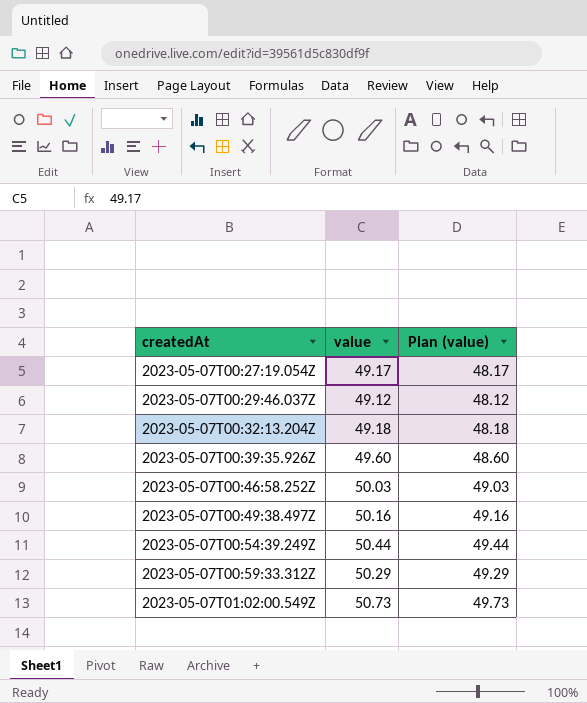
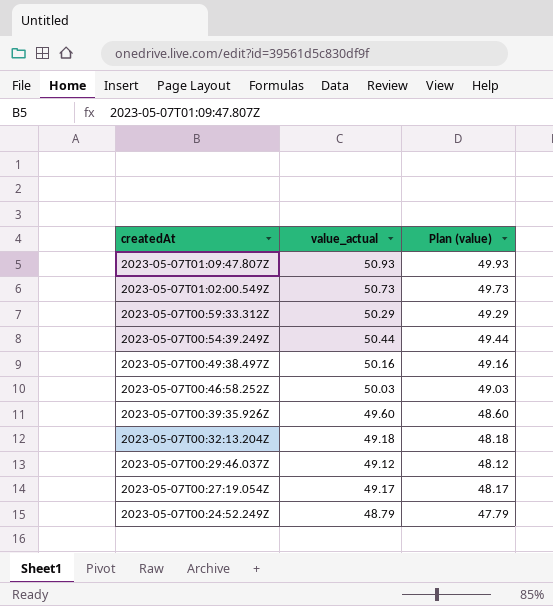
row order: createdAt ascending -> createdAt descending
column name: value -> value_actual
row 2023-05-07T01:09:47.807Z: none -> 50.93 | 49.93
row 2023-05-07T00:24:52.249Z: none -> 48.79 | 47.79

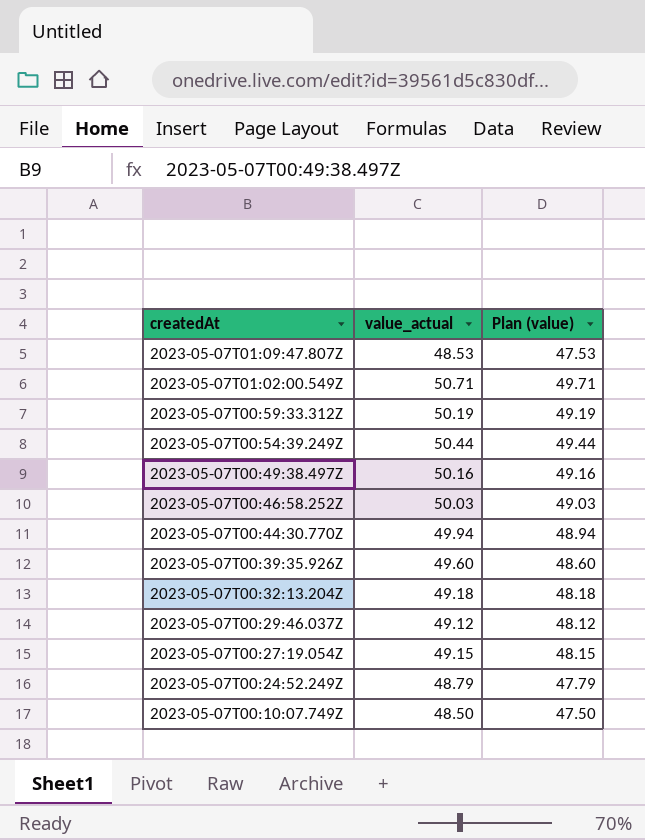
2023-05-07T01:09:47.807Z | value_actual: 50.93 -> 48.53
2023-05-07T01:09:47.807Z | Plan (value): 49.93 -> 47.53
2023-05-07T01:02:00.549Z | value_actual: 50.73 -> 50.71
2023-05-07T01:02:00.549Z | Plan (value): 49.73 -> 49.71
2023-05-07T00:59:33.312Z | value_actual: 50.29 -> 50.19
2023-05-07T00:59:33.312Z | Plan (value): 49.29 -> 49.19
row 2023-05-07T00:44:30.770Z: none -> 49.94 | 48.94
2023-05-07T00:27:19.054Z | value_actual: 49.17 -> 49.15
2023-05-07T00:27:19.054Z | Plan (value): 48.17 -> 48.15
row 2023-05-07T00:10:07.749Z: none -> 48.50 | 47.50

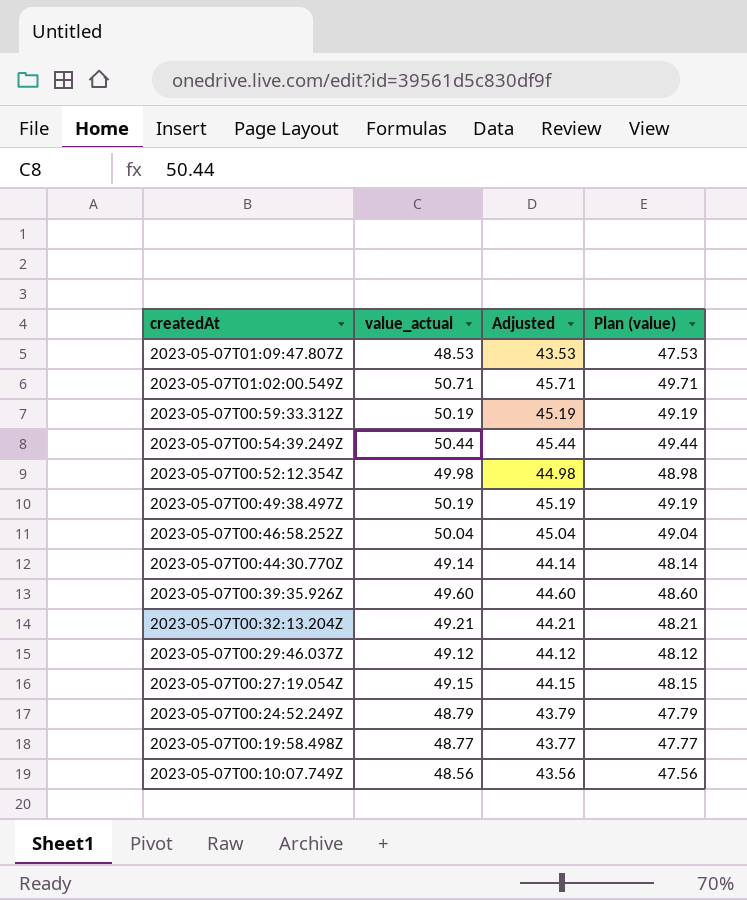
column Adjusted | formula: none -> [value_actual] - 5
row 2023-05-07T00:52:12.354Z: none -> 49.98 | 44.98 | 48.98
2023-05-07T00:49:38.497Z | value_actual: 50.16 -> 50.19
2023-05-07T00:49:38.497Z | Plan (value): 49.16 -> 49.19
2023-05-07T00:46:58.252Z | value_actual: 50.03 -> 50.04
2023-05-07T00:46:58.252Z | Plan (value): 49.03 -> 49.04
2023-05-07T00:44:30.770Z | value_actual: 49.94 -> 49.14
2023-05-07T00:44:30.770Z | Plan (value): 48.94 -> 48.14
2023-05-07T00:32:13.204Z | value_actual: 49.18 -> 49.21
2023-05-07T00:32:13.204Z | Plan (value): 48.18 -> 48.21
row 2023-05-07T00:19:58.498Z: none -> 48.77 | 43.77 | 47.77
2023-05-07T00:10:07.749Z | value_actual: 48.50 -> 48.56
2023-05-07T00:10:07.749Z | Plan (value): 47.50 -> 47.56

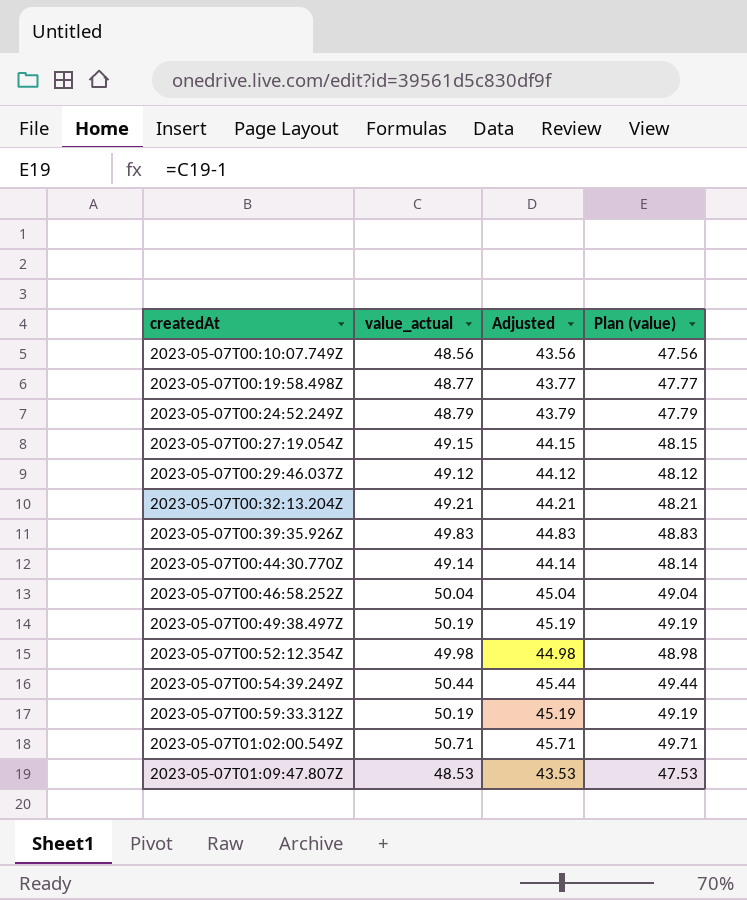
row order: createdAt descending -> createdAt ascending
2023-05-07T00:39:35.926Z | value_actual: 49.60 -> 49.83
2023-05-07T00:39:35.926Z | Adjusted: 44.60 -> 44.83
2023-05-07T00:39:35.926Z | Plan (value): 48.60 -> 48.83

